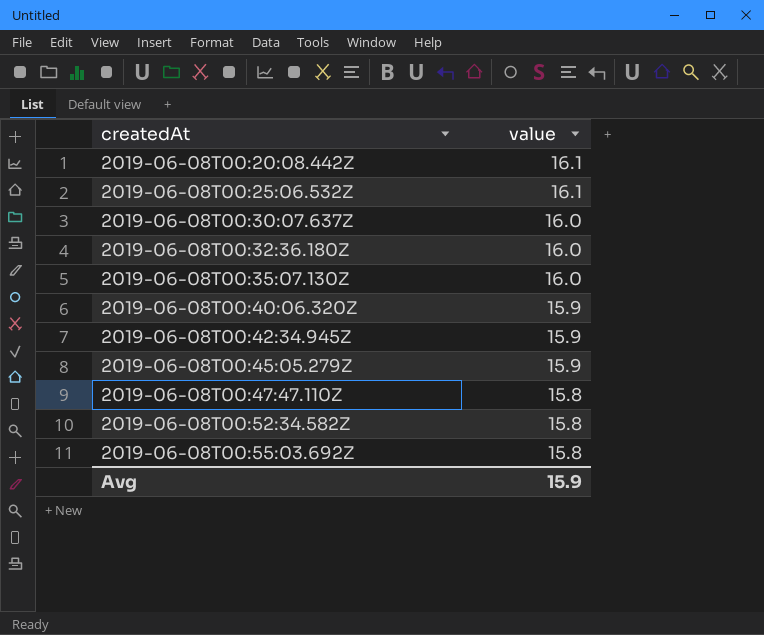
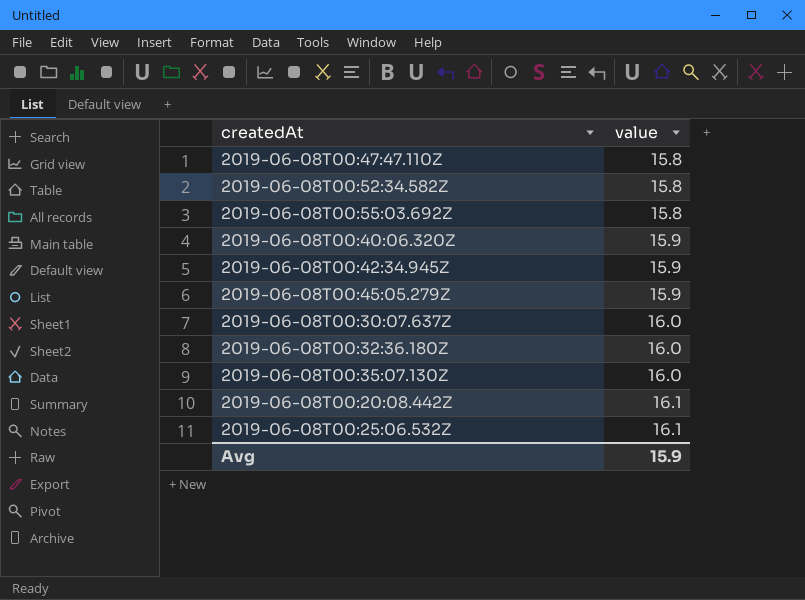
row order: createdAt ascending -> value ascending

